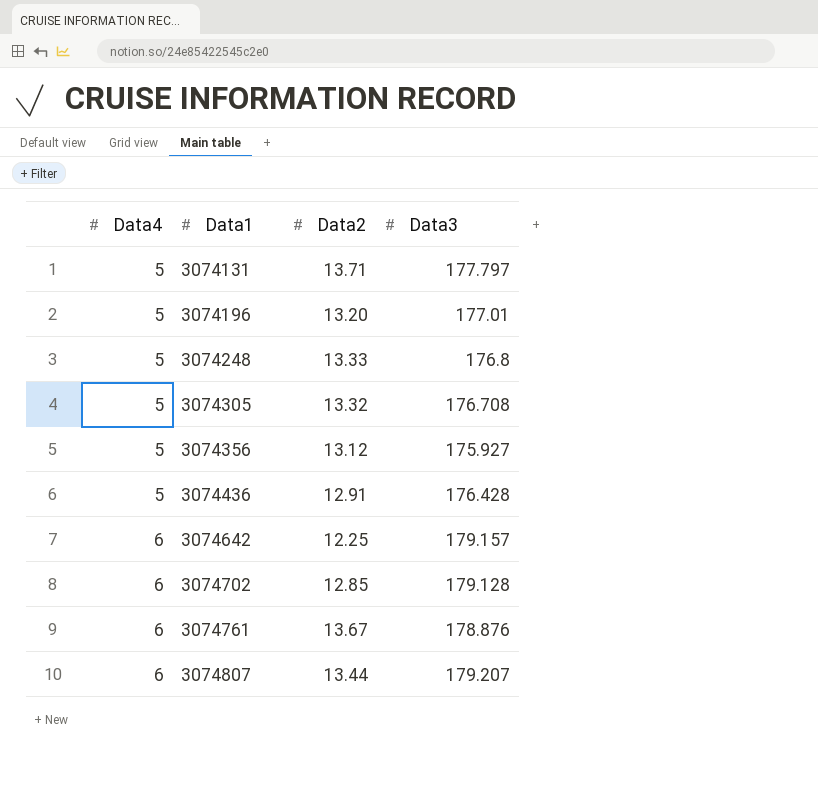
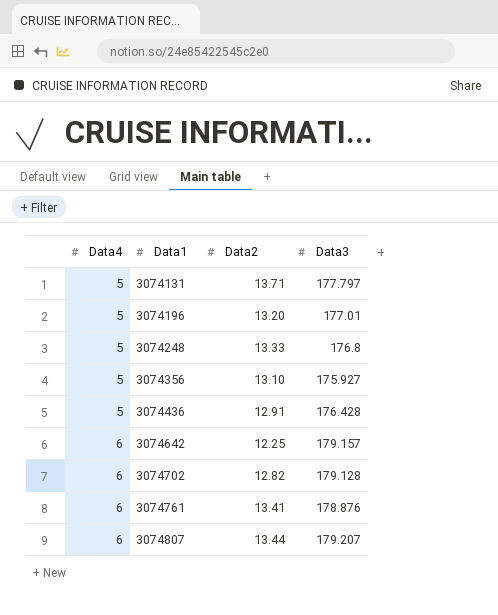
row 3074305: 5 | 13.32 | 176.708 -> none
3074356 | Data2: 13.12 -> 13.10
3074702 | Data2: 12.85 -> 12.82
3074761 | Data2: 13.67 -> 13.41

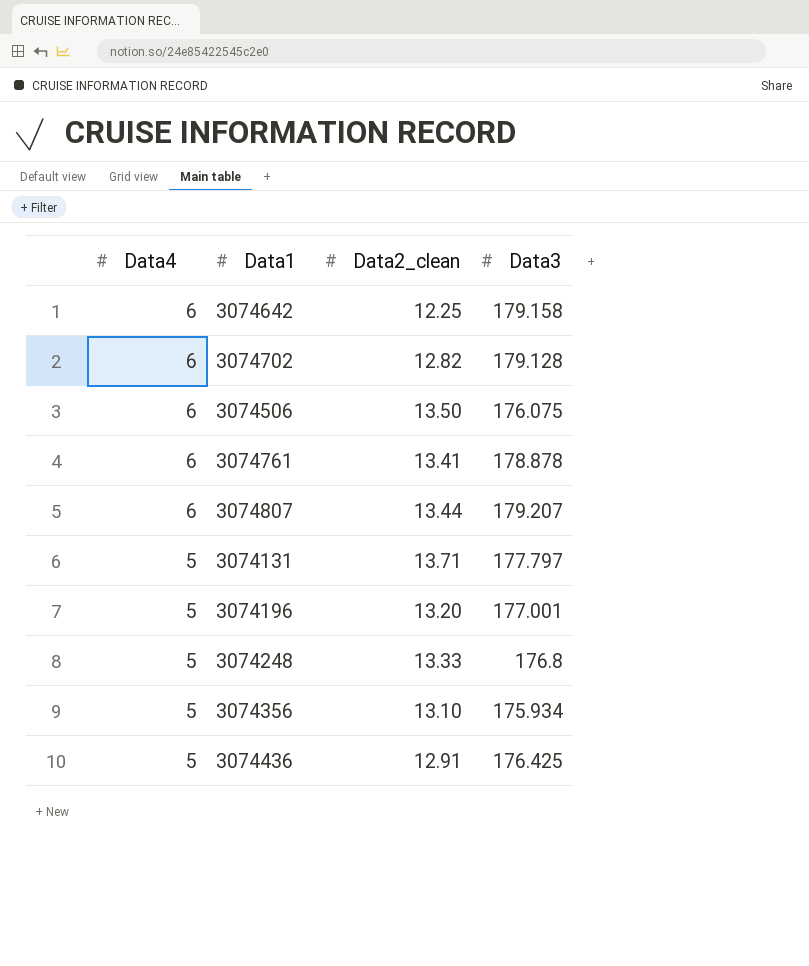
row order: Data4 ascending -> Data4 descending
column name: Data2 -> Data2_clean
3074642 | Data3: 179.157 -> 179.158
row 3074506: none -> 6 | 13.50 | 176.075
3074761 | Data3: 178.876 -> 178.878
3074196 | Data3: 177.01 -> 177.001
3074356 | Data3: 175.927 -> 175.934
3074436 | Data3: 176.428 -> 176.425

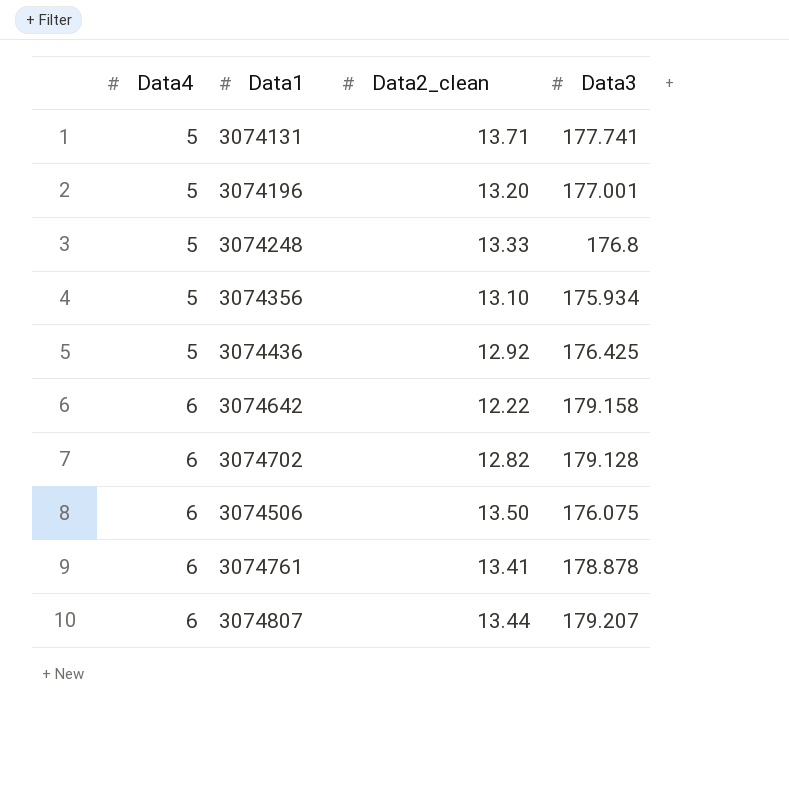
row order: Data4 descending -> Data4 ascending
3074131 | Data3: 177.797 -> 177.741
3074436 | Data2_clean: 12.91 -> 12.92
3074642 | Data2_clean: 12.25 -> 12.22

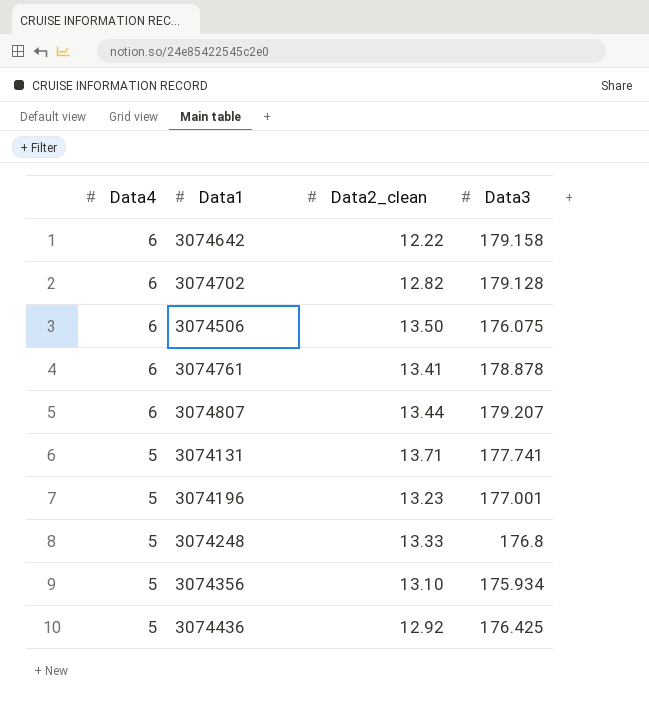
row order: Data4 ascending -> Data4 descending
3074196 | Data2_clean: 13.20 -> 13.23

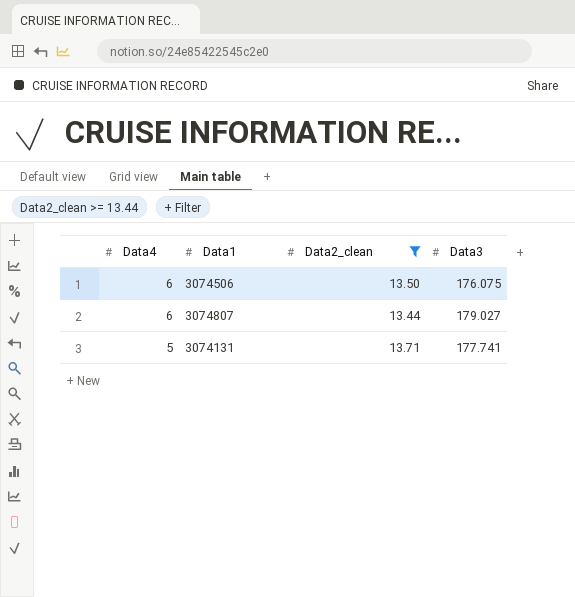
filter: none -> Data2_clean >= 13.44
3074807 | Data3: 179.207 -> 179.027

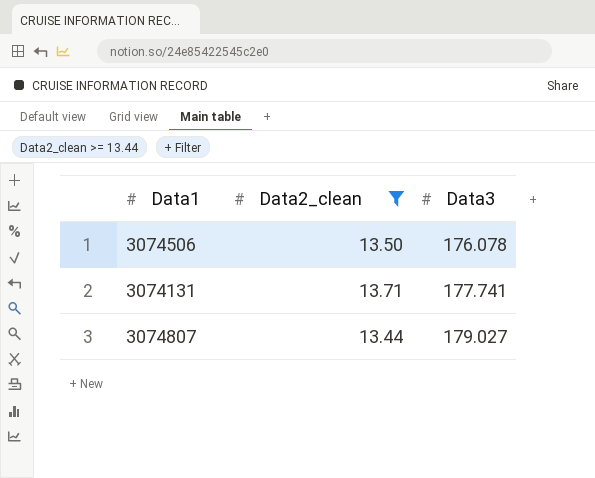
row order: Data4 descending -> Data3 ascending
column Data4 | position: 1 -> none
3074506 | Data3: 176.075 -> 176.078

